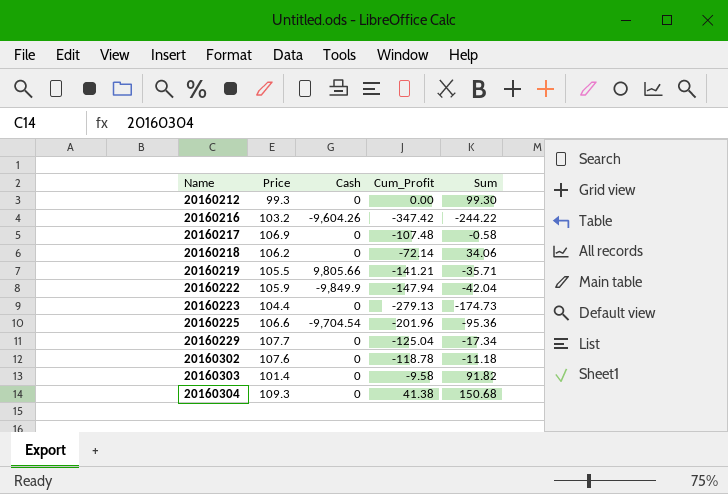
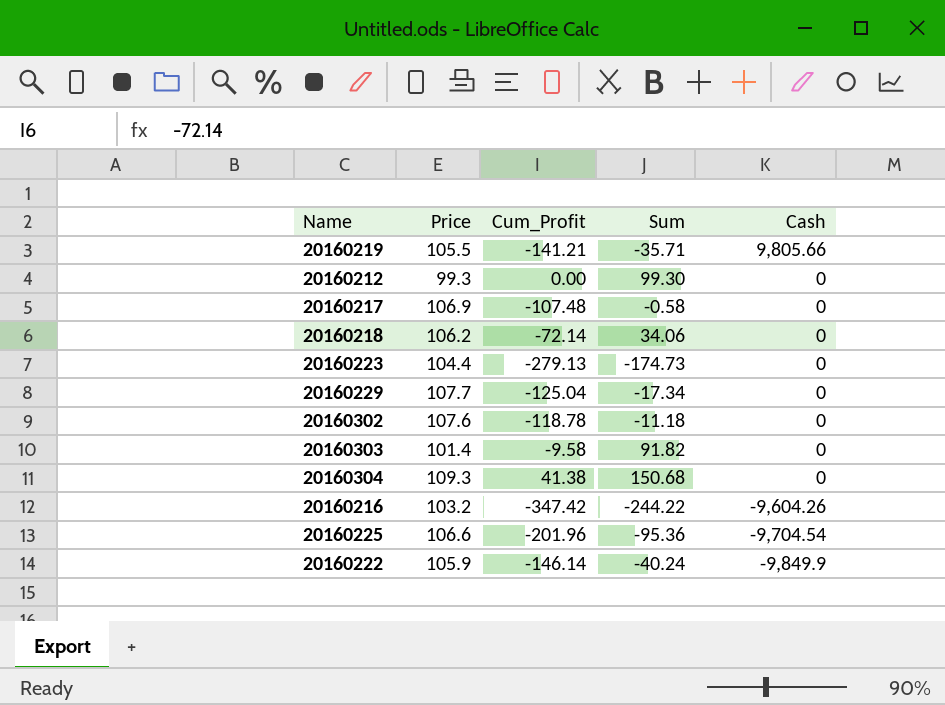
row order: Name ascending -> Cash descending
column Cash | position: 3 -> 5
20160222 | Cum_Profit: -147.94 -> -146.14
20160222 | Sum: -42.04 -> -40.24

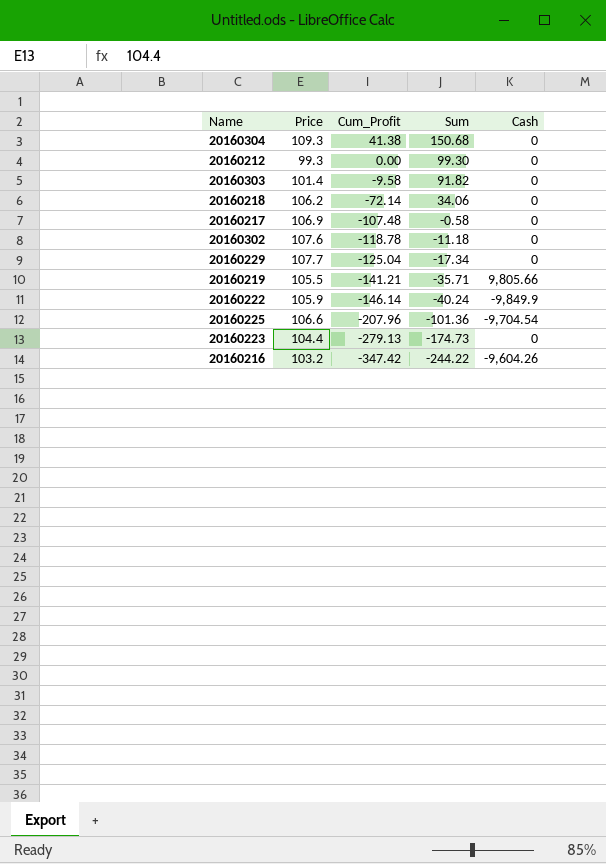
row order: Cash descending -> Cum_Profit descending
20160225 | Cum_Profit: -201.96 -> -207.96
20160225 | Sum: -95.36 -> -101.36

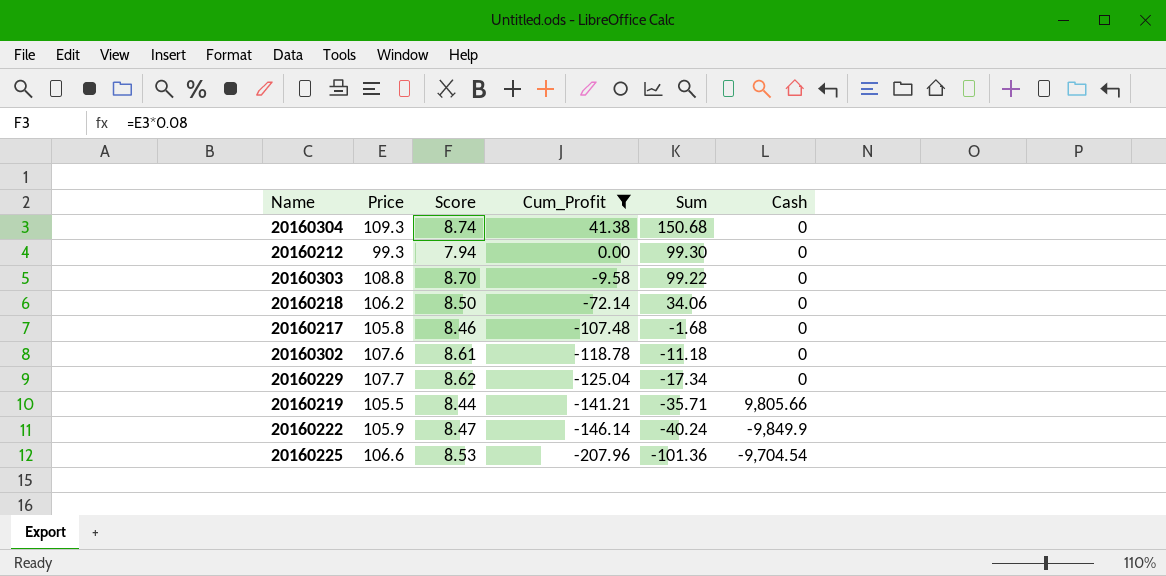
filter: none -> Cum_Profit >= -207.96
column Score | formula: none -> [Price] * 0.08
20160303 | Price: 101.4 -> 108.8
20160303 | Sum: 91.82 -> 99.22
20160217 | Price: 106.9 -> 105.8
20160217 | Sum: -0.58 -> -1.68

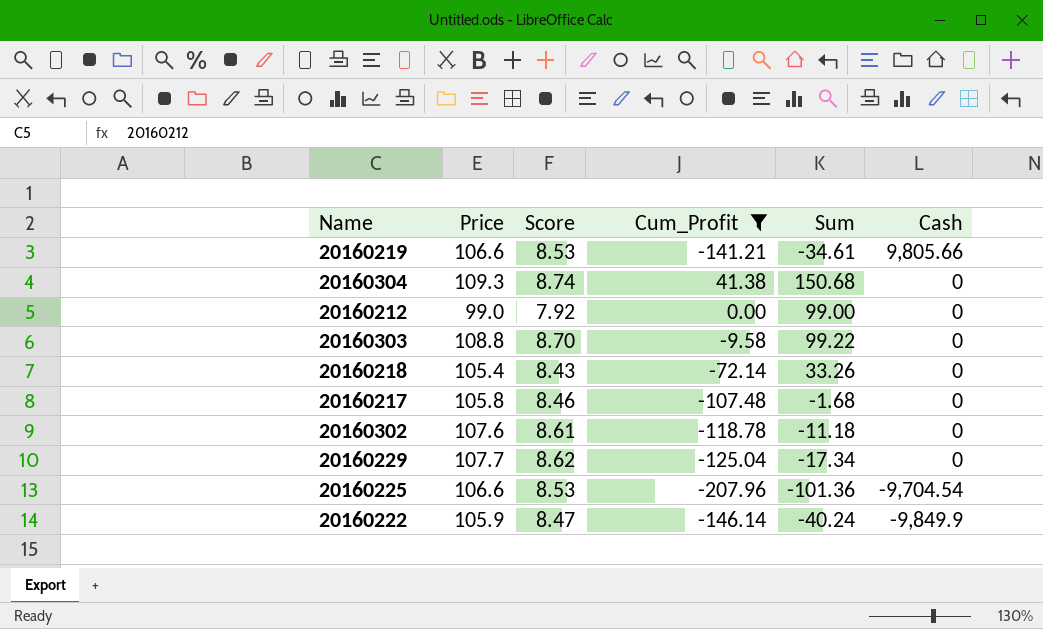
row order: Cum_Profit descending -> Cash descending
20160219 | Price: 105.5 -> 106.6
20160219 | Score: 8.44 -> 8.53
20160219 | Sum: -35.71 -> -34.61
20160212 | Price: 99.3 -> 99.0
20160212 | Score: 7.94 -> 7.92
20160212 | Sum: 99.30 -> 99.00
20160218 | Price: 106.2 -> 105.4
20160218 | Score: 8.50 -> 8.43
20160218 | Sum: 34.06 -> 33.26

